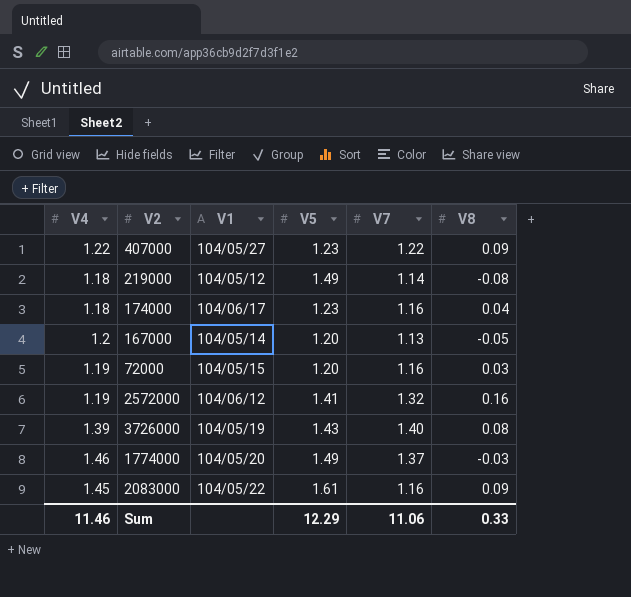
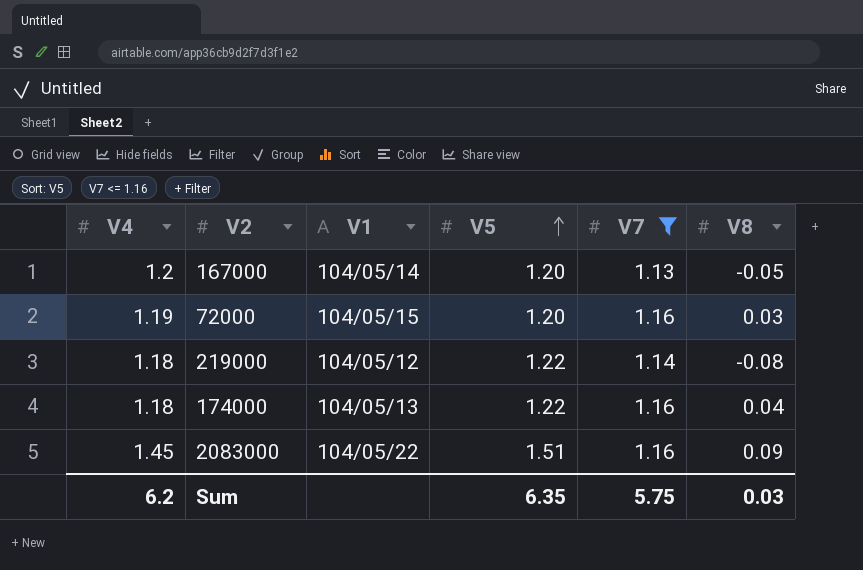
filter: none -> V7 <= 1.16
row order: none -> V5 ascending
219000 | V5: 1.49 -> 1.22
174000 | V1: 104/06/17 -> 104/05/13
174000 | V5: 1.23 -> 1.22
2083000 | V5: 1.61 -> 1.51
Sum | V4: 11.46 -> 6.2
Sum | V5: 12.29 -> 6.35
Sum | V7: 11.06 -> 5.75
Sum | V8: 0.33 -> 0.03

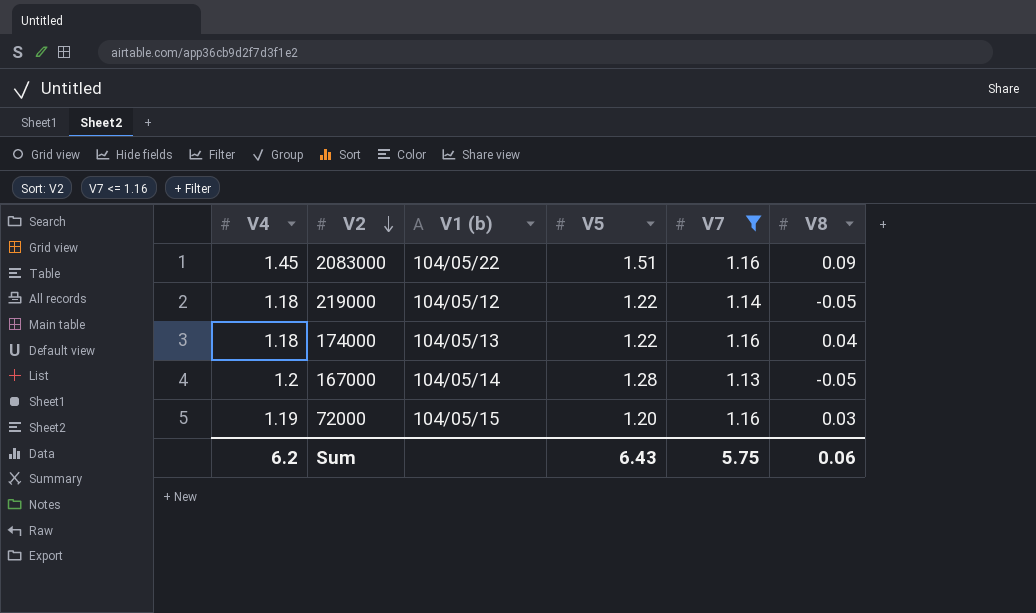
row order: V5 ascending -> V2 descending
column name: V1 -> V1 (b)
219000 | V8: -0.08 -> -0.05
167000 | V5: 1.20 -> 1.28
Sum | V5: 6.35 -> 6.43
Sum | V8: 0.03 -> 0.06

